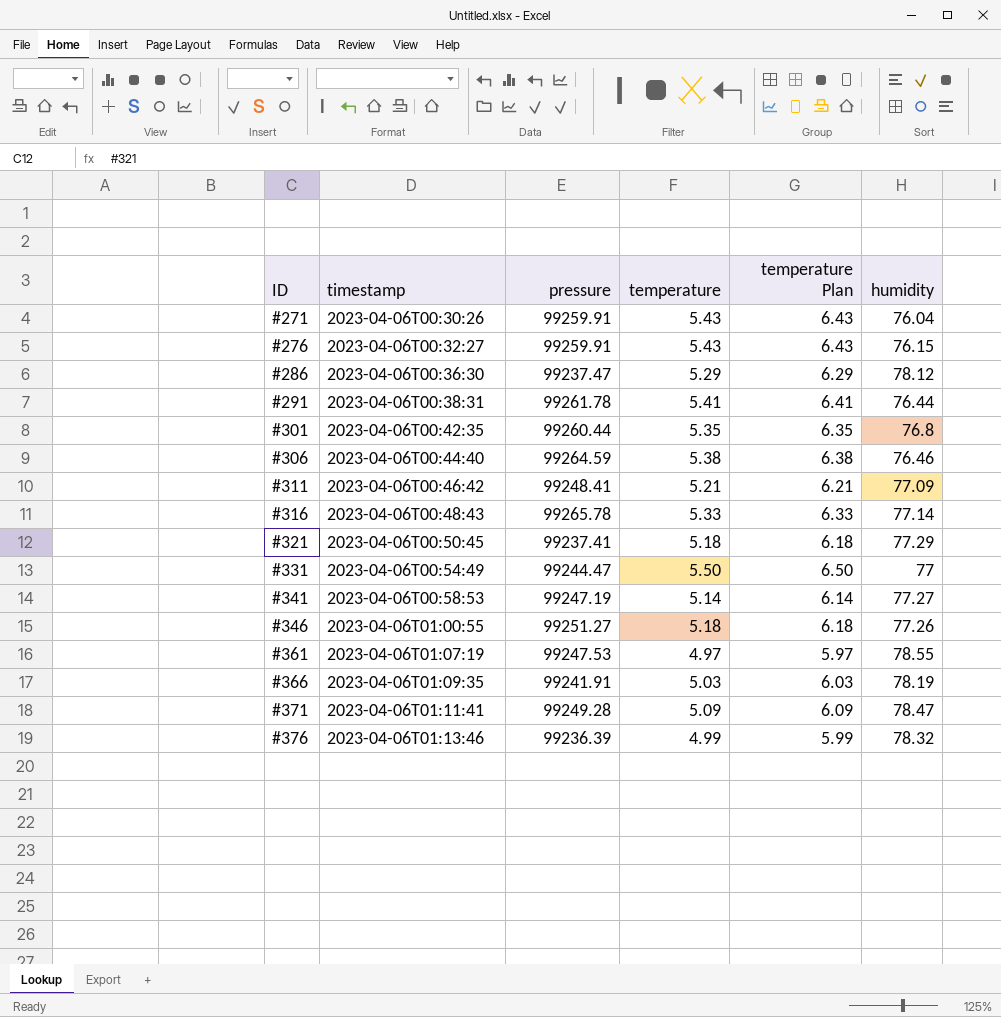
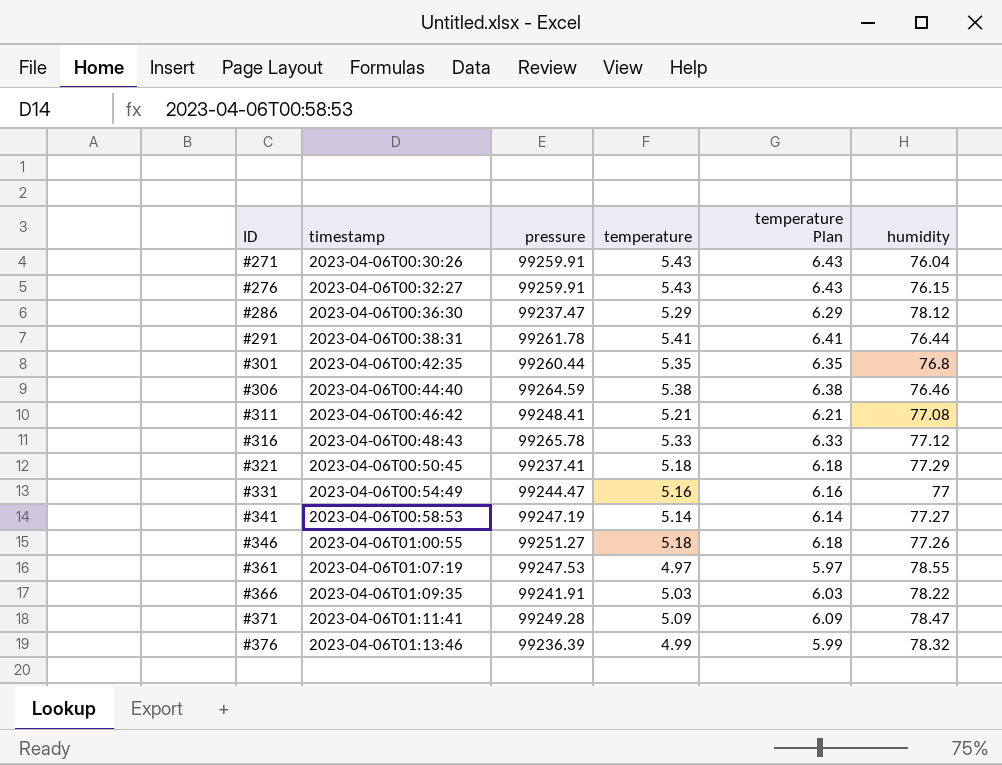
#311 | humidity: 77.09 -> 77.08
#316 | humidity: 77.14 -> 77.12
#331 | temperature: 5.50 -> 5.16
#331 | temperature Plan: 6.50 -> 6.16
#366 | humidity: 78.19 -> 78.22

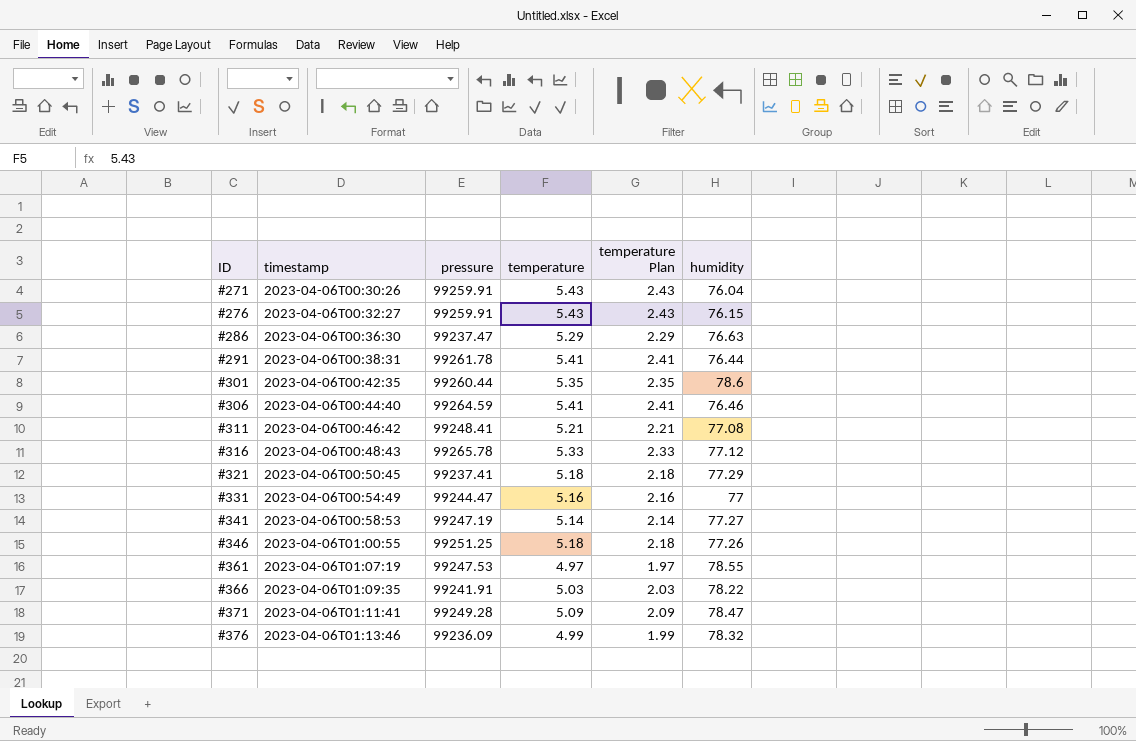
column temperature Plan | formula: [temperature] + 1 -> [temperature] - 3
#286 | humidity: 78.12 -> 76.63
#301 | humidity: 76.8 -> 78.6
#306 | temperature: 5.38 -> 5.41
#346 | pressure: 99251.27 -> 99251.25
#376 | pressure: 99236.39 -> 99236.09

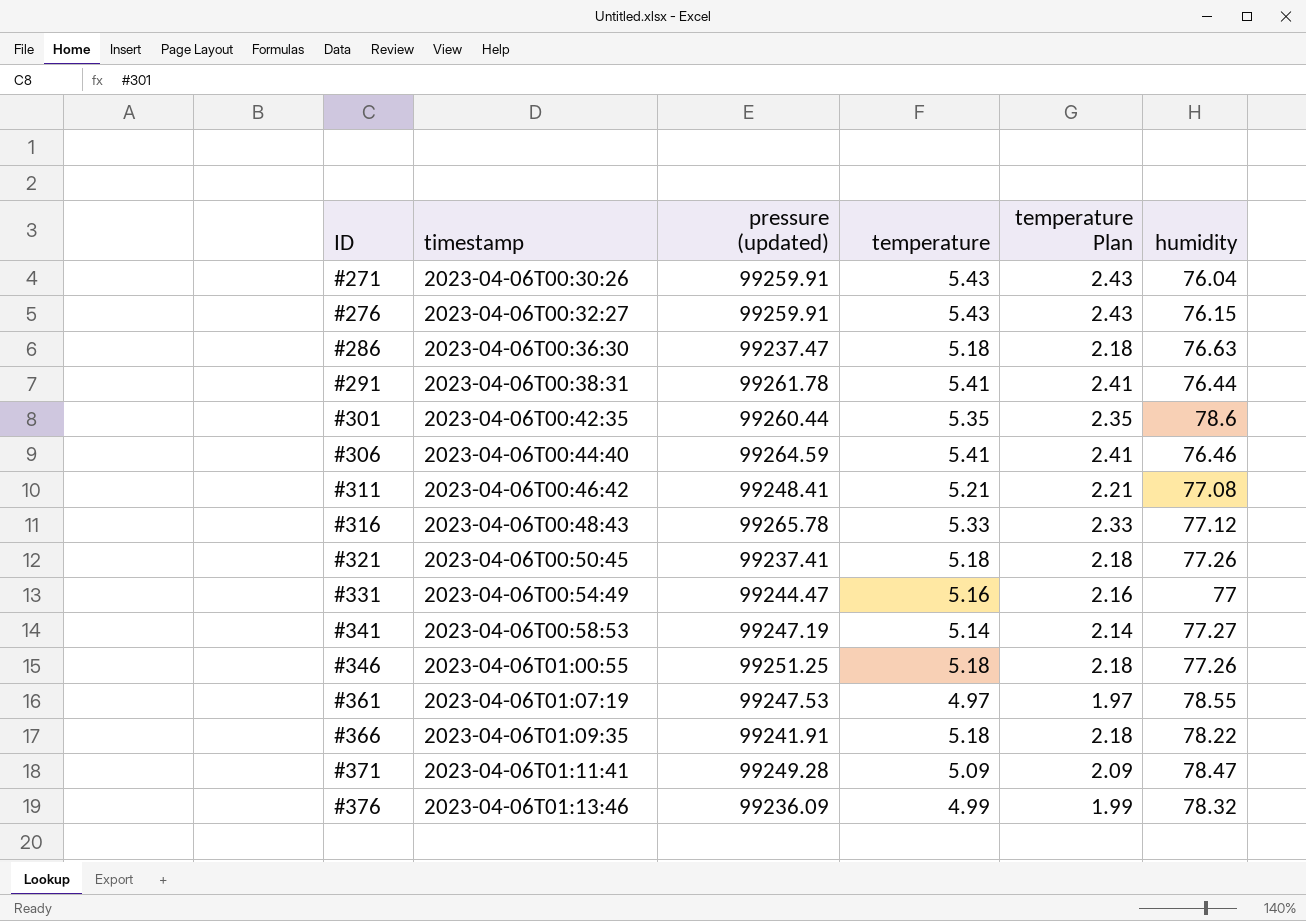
column name: pressure -> pressure (updated)
#286 | temperature: 5.29 -> 5.18
#286 | temperature Plan: 2.29 -> 2.18
#321 | humidity: 77.29 -> 77.26
#366 | temperature: 5.03 -> 5.18
#366 | temperature Plan: 2.03 -> 2.18

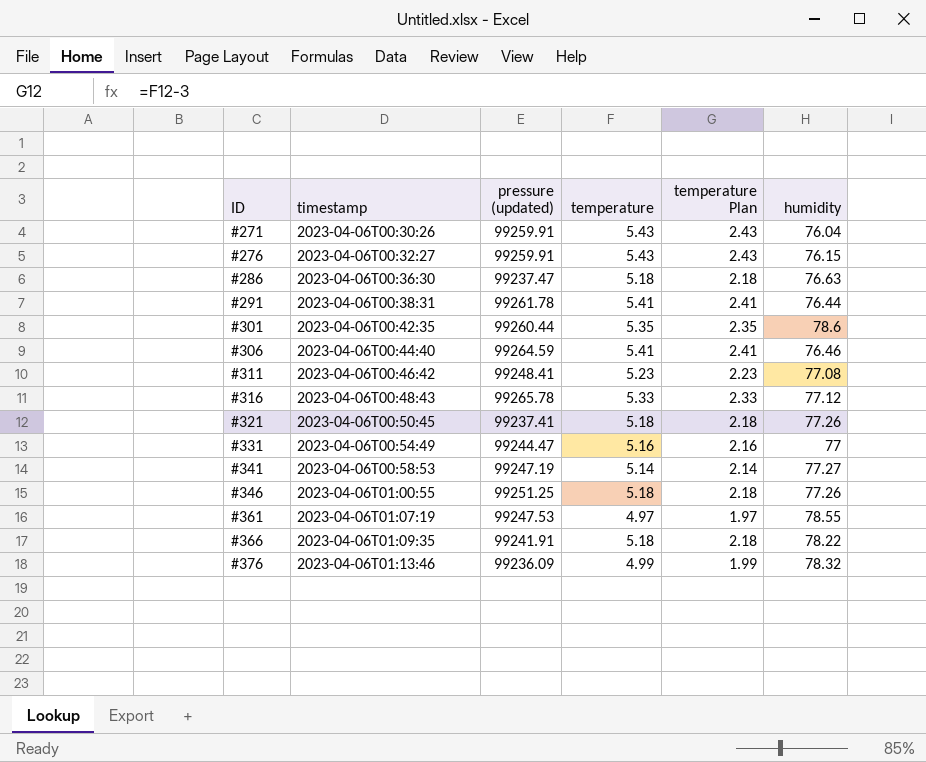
row #371: 2023-04-06T01:11:41 | 99249.28 | 5.09 | 2.09 | 78.47 -> none
#311 | temperature: 5.21 -> 5.23
#311 | temperature Plan: 2.21 -> 2.23

